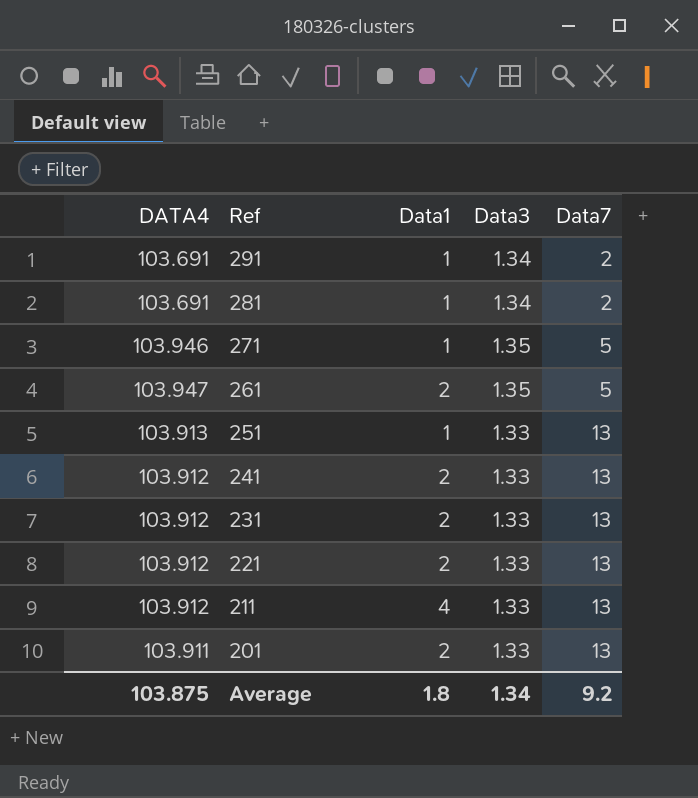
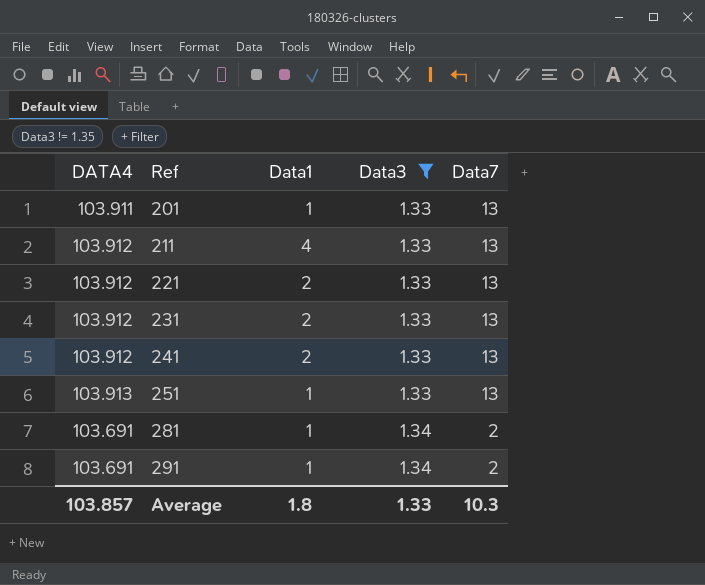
filter: none -> Data3 != 1.35
row order: Ref descending -> Ref ascending
201 | Data1: 2 -> 1
Average | DATA4: 103.875 -> 103.857
Average | Data3: 1.34 -> 1.33
Average | Data7: 9.2 -> 10.3

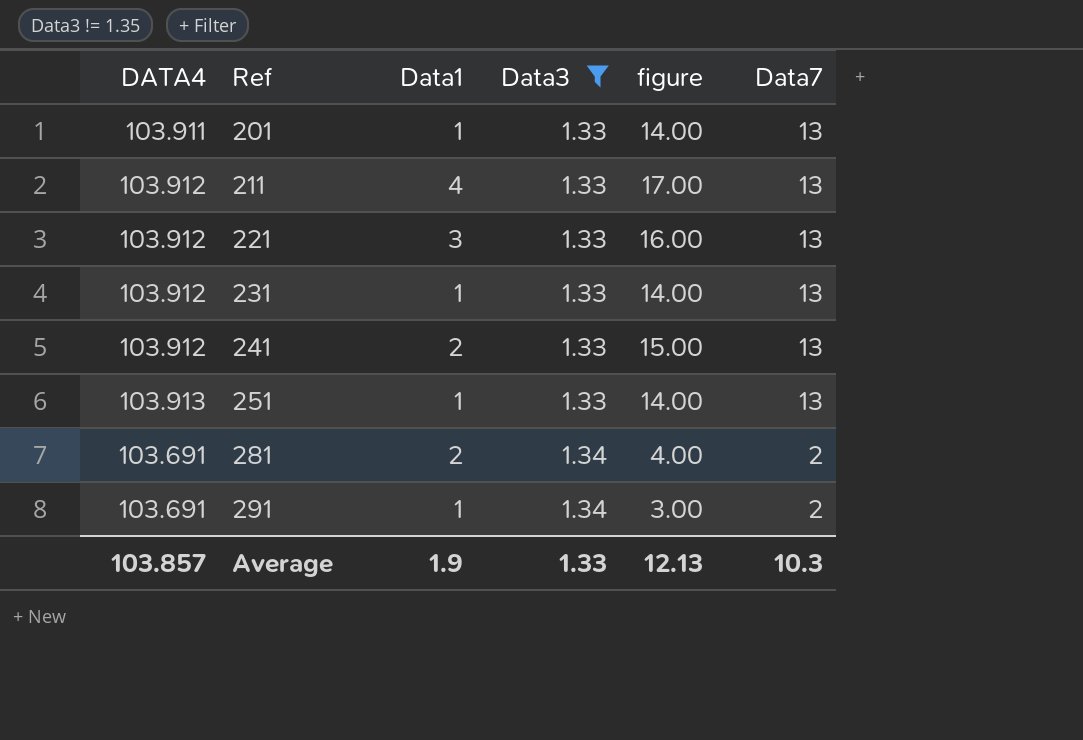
column figure | formula: none -> [Data1] + [Data7]
221 | Data1: 2 -> 3
231 | Data1: 2 -> 1
281 | Data1: 1 -> 2
Average | Data1: 1.8 -> 1.9

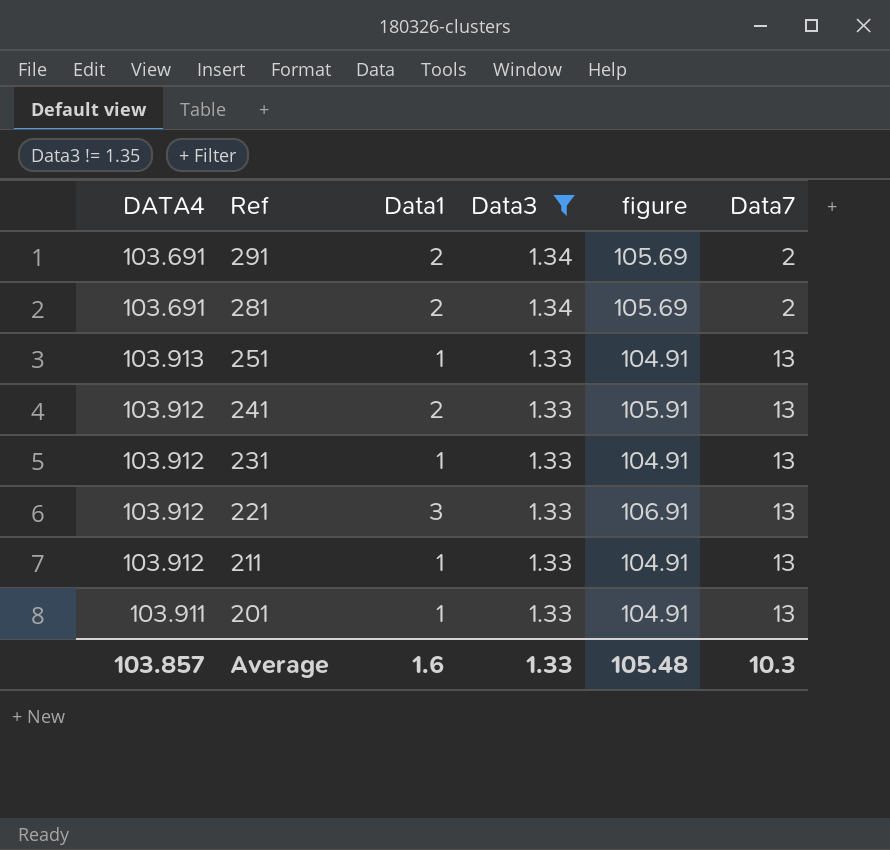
row order: Ref ascending -> Ref descending
column figure | formula: [Data1] + [Data7] -> [DATA4] + [Data1]
291 | Data1: 1 -> 2
211 | Data1: 4 -> 1
Average | Data1: 1.9 -> 1.6
Average | figure: 12.13 -> 105.48

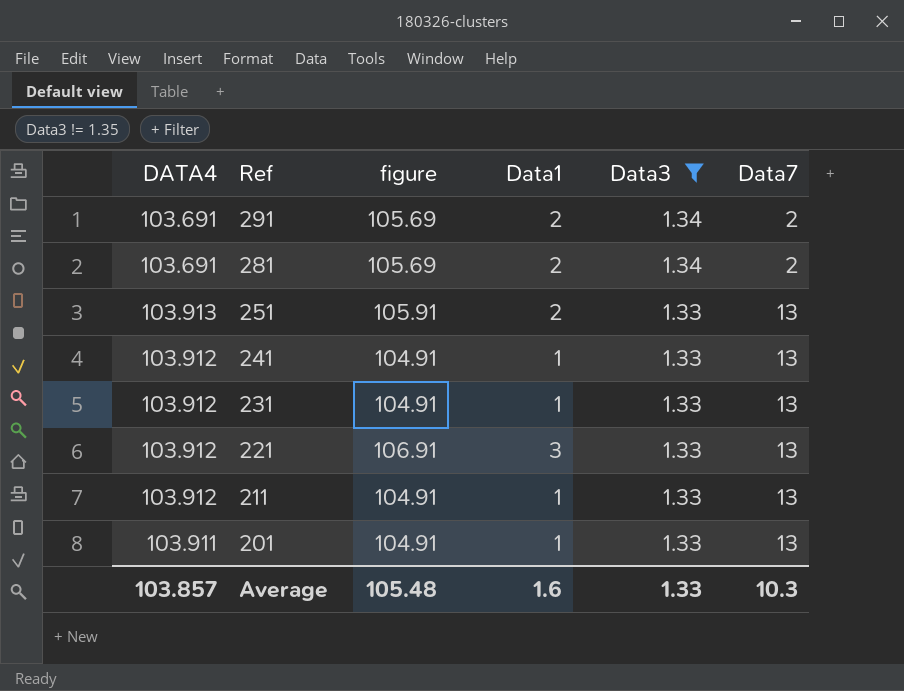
column figure | position: 5 -> 3
251 | figure: 104.91 -> 105.91
251 | Data1: 1 -> 2
241 | figure: 105.91 -> 104.91
241 | Data1: 2 -> 1

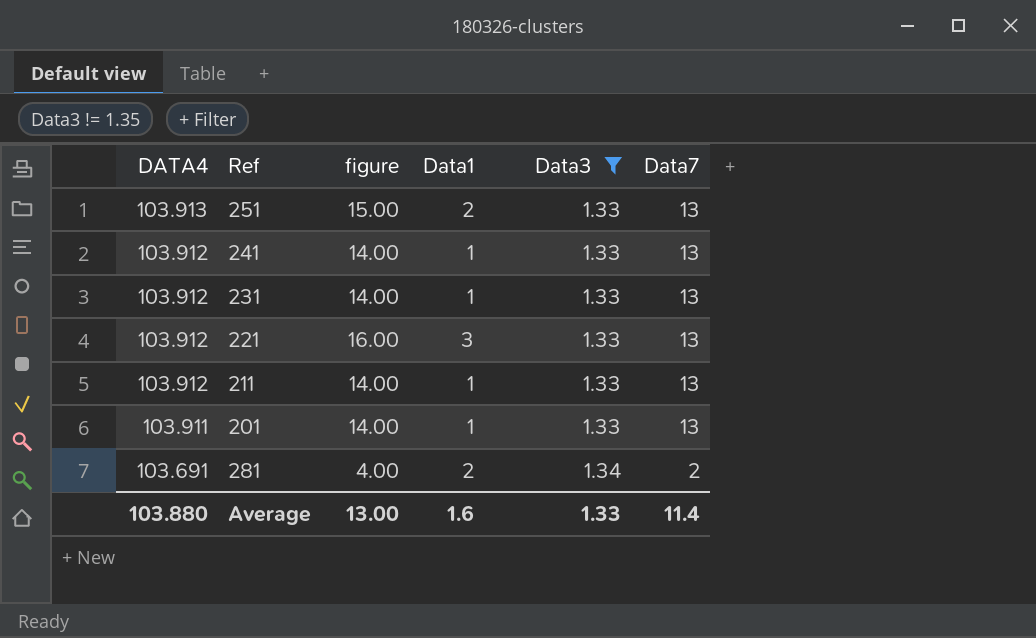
row order: Ref descending -> DATA4 descending
column figure | formula: [DATA4] + [Data1] -> [Data1] + [Data7]
row 291: 103.691 | 105.69 | 2 | 1.34 | 2 -> none
Average | DATA4: 103.857 -> 103.880
Average | figure: 105.48 -> 13.00
Average | Data7: 10.3 -> 11.4

